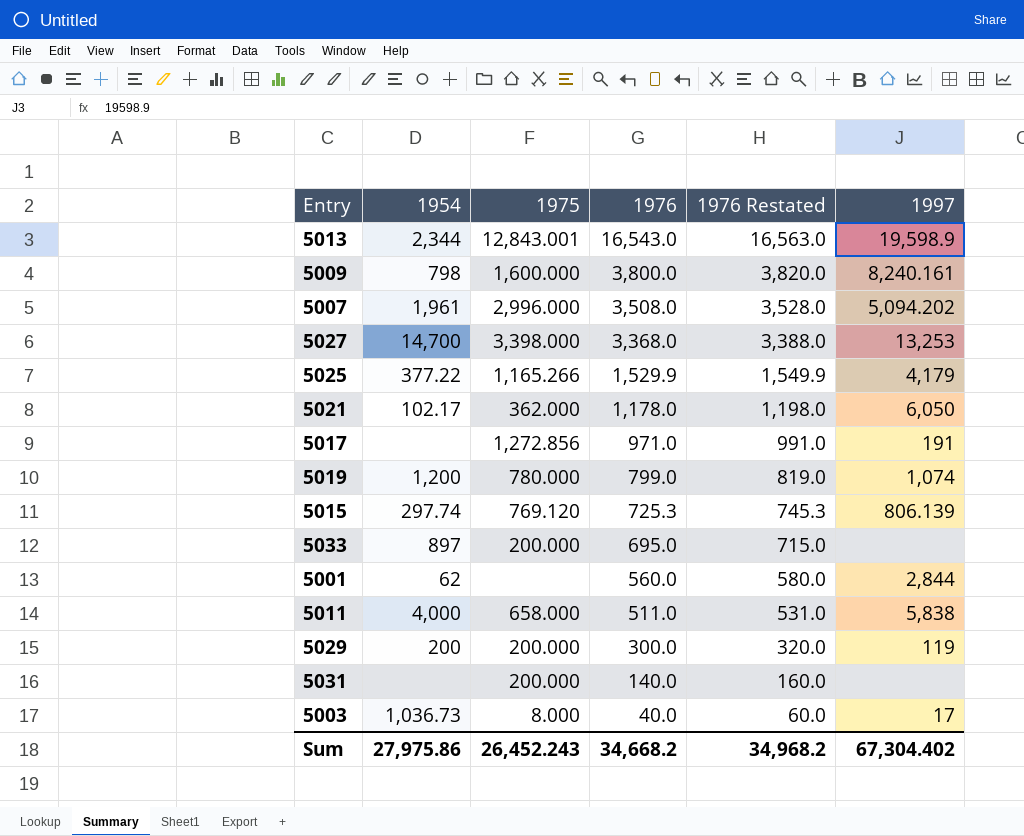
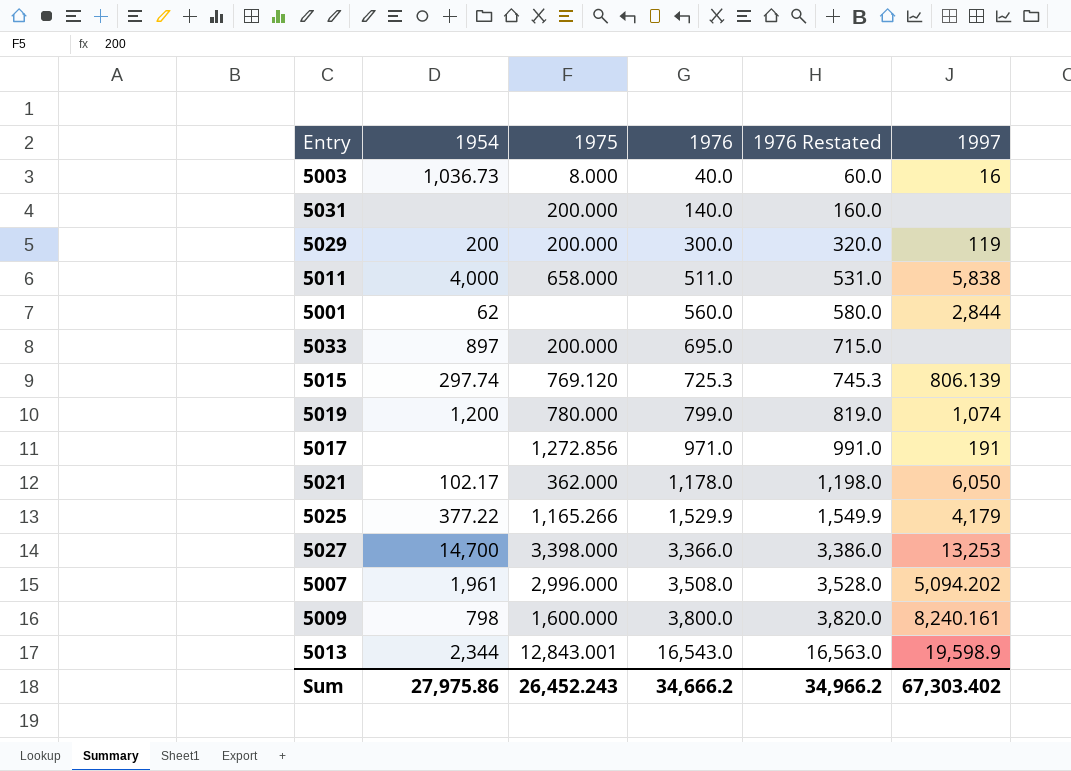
row order: 1976 descending -> 1976 ascending
5003 | 1997: 17 -> 16
5027 | 1976: 3,368.0 -> 3,366.0
5027 | 1976 Restated: 3,388.0 -> 3,386.0
Sum | 1976: 34,668.2 -> 34,666.2
Sum | 1976 Restated: 34,968.2 -> 34,966.2
Sum | 1997: 67,304.402 -> 67,303.402

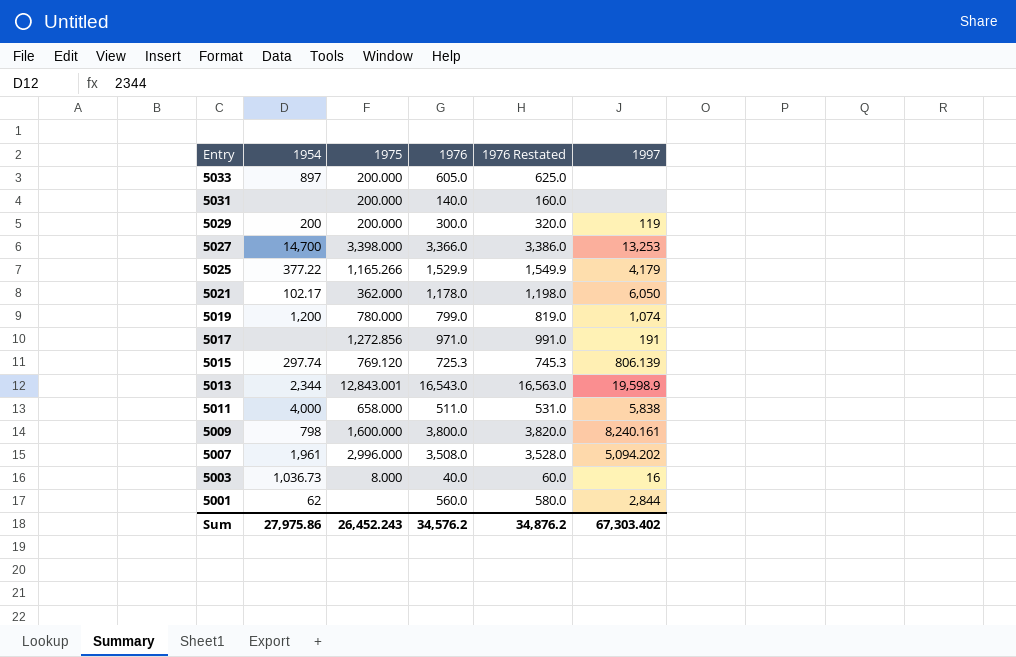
row order: 1976 ascending -> Entry descending
5033 | 1976: 695.0 -> 605.0
5033 | 1976 Restated: 715.0 -> 625.0
Sum | 1976: 34,666.2 -> 34,576.2
Sum | 1976 Restated: 34,966.2 -> 34,876.2

